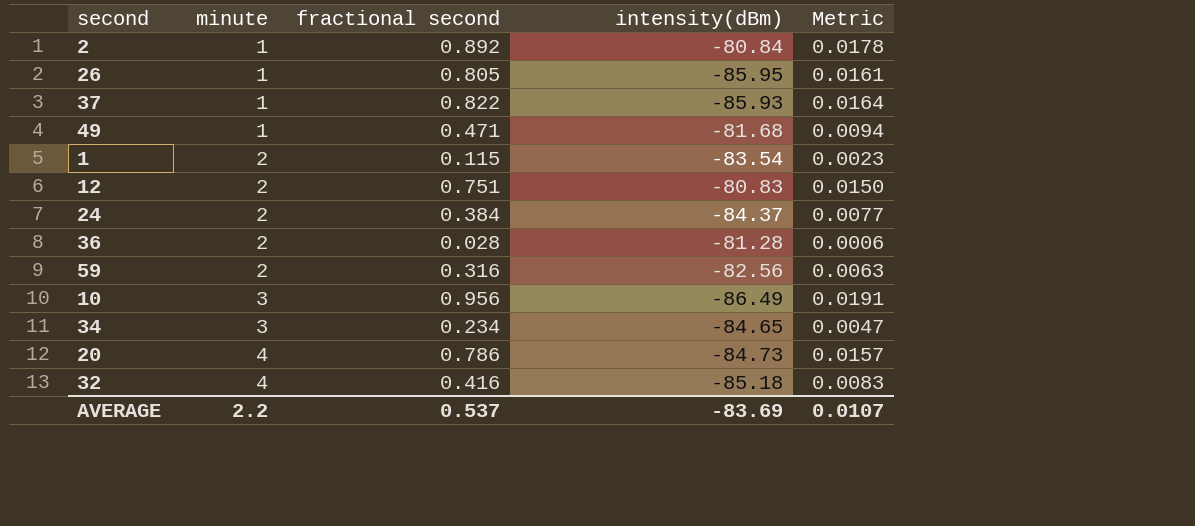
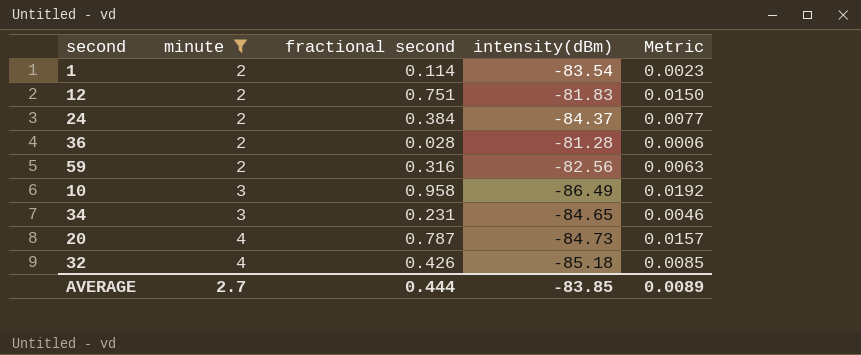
filter: none -> minute != 1
1 | fractional second: 0.115 -> 0.114
12 | intensity(dBm): -80.83 -> -81.83
10 | fractional second: 0.956 -> 0.958
10 | Metric: 0.0191 -> 0.0192
34 | fractional second: 0.234 -> 0.231
34 | Metric: 0.0047 -> 0.0046
20 | fractional second: 0.786 -> 0.787
32 | fractional second: 0.416 -> 0.426
32 | Metric: 0.0083 -> 0.0085
AVERAGE | minute: 2.2 -> 2.7
AVERAGE | fractional second: 0.537 -> 0.444
AVERAGE | intensity(dBm): -83.69 -> -83.85
AVERAGE | Metric: 0.0107 -> 0.0089

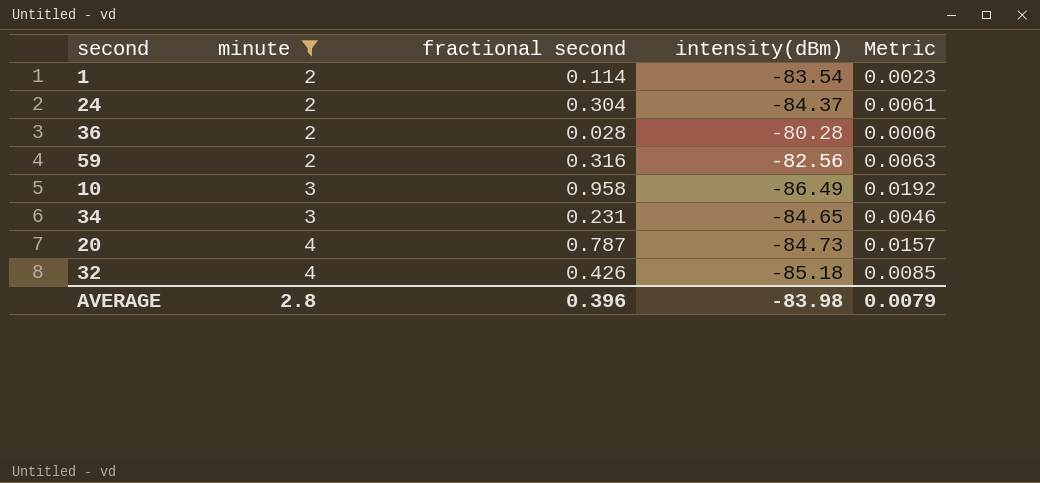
row 12: 2 | 0.751 | -81.83 | 0.0150 -> none
24 | fractional second: 0.384 -> 0.304
24 | Metric: 0.0077 -> 0.0061
36 | intensity(dBm): -81.28 -> -80.28
AVERAGE | minute: 2.7 -> 2.8
AVERAGE | fractional second: 0.444 -> 0.396
AVERAGE | intensity(dBm): -83.85 -> -83.98
AVERAGE | Metric: 0.0089 -> 0.0079

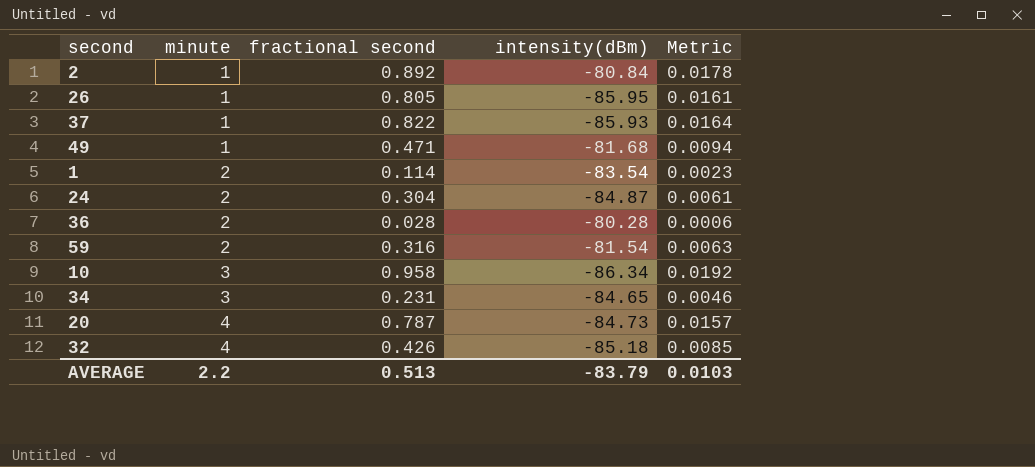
filter: minute != 1 -> none
24 | intensity(dBm): -84.37 -> -84.87
59 | intensity(dBm): -82.56 -> -81.54
10 | intensity(dBm): -86.49 -> -86.34
AVERAGE | minute: 2.8 -> 2.2
AVERAGE | fractional second: 0.396 -> 0.513
AVERAGE | intensity(dBm): -83.98 -> -83.79
AVERAGE | Metric: 0.0079 -> 0.0103

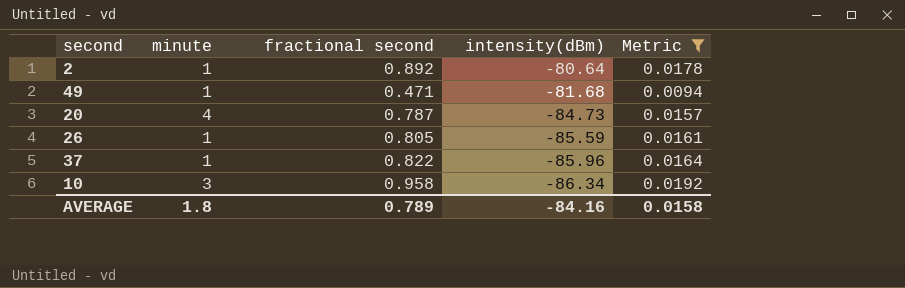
filter: none -> Metric >= 0.0094
row order: minute ascending -> intensity(dBm) descending
2 | intensity(dBm): -80.84 -> -80.64
26 | intensity(dBm): -85.95 -> -85.59
37 | intensity(dBm): -85.93 -> -85.96
AVERAGE | minute: 2.2 -> 1.8
AVERAGE | fractional second: 0.513 -> 0.789
AVERAGE | intensity(dBm): -83.79 -> -84.16
AVERAGE | Metric: 0.0103 -> 0.0158

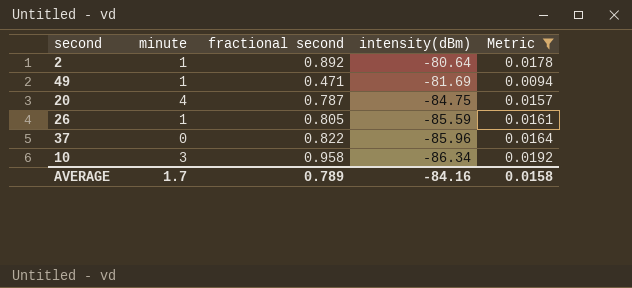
49 | intensity(dBm): -81.68 -> -81.69
20 | intensity(dBm): -84.73 -> -84.75
37 | minute: 1 -> 0
AVERAGE | minute: 1.8 -> 1.7

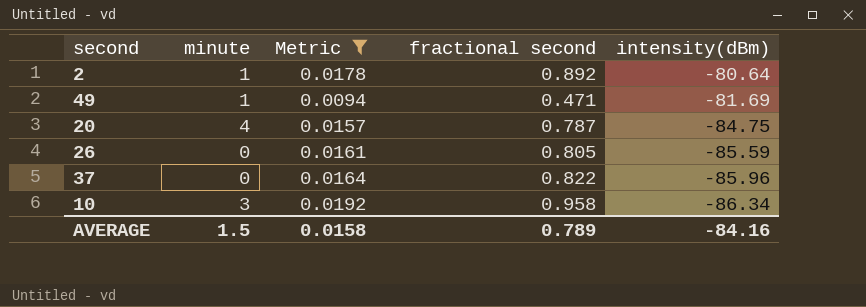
column Metric | position: 5 -> 3
26 | minute: 1 -> 0
AVERAGE | minute: 1.7 -> 1.5

